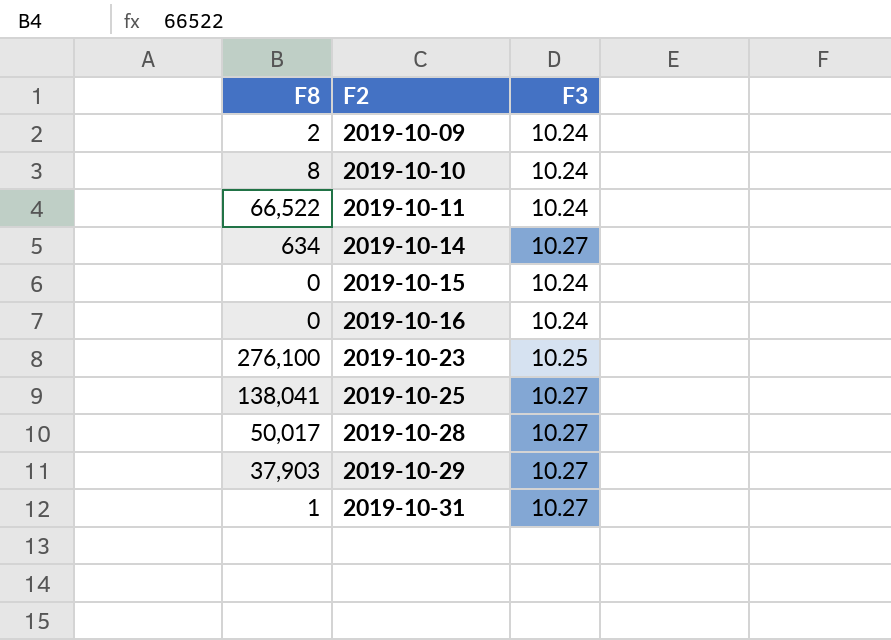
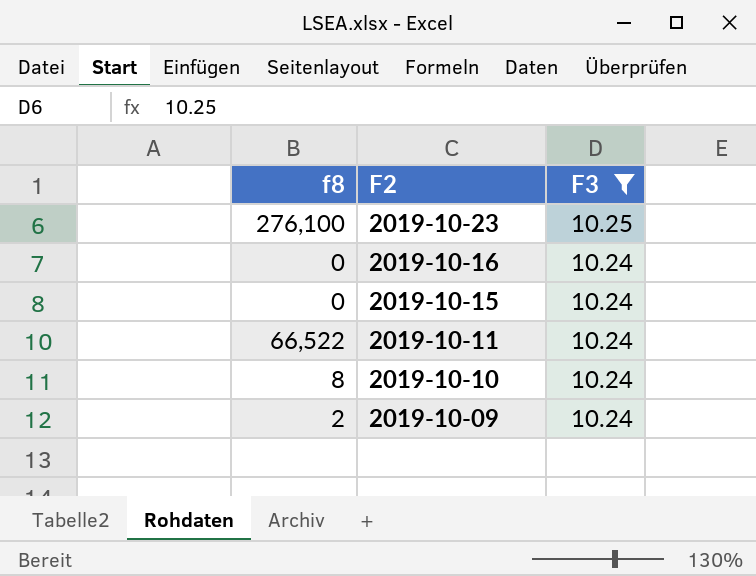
filter: none -> F3 != 10.27
row order: F2 ascending -> F2 descending
column name: F8 -> f8

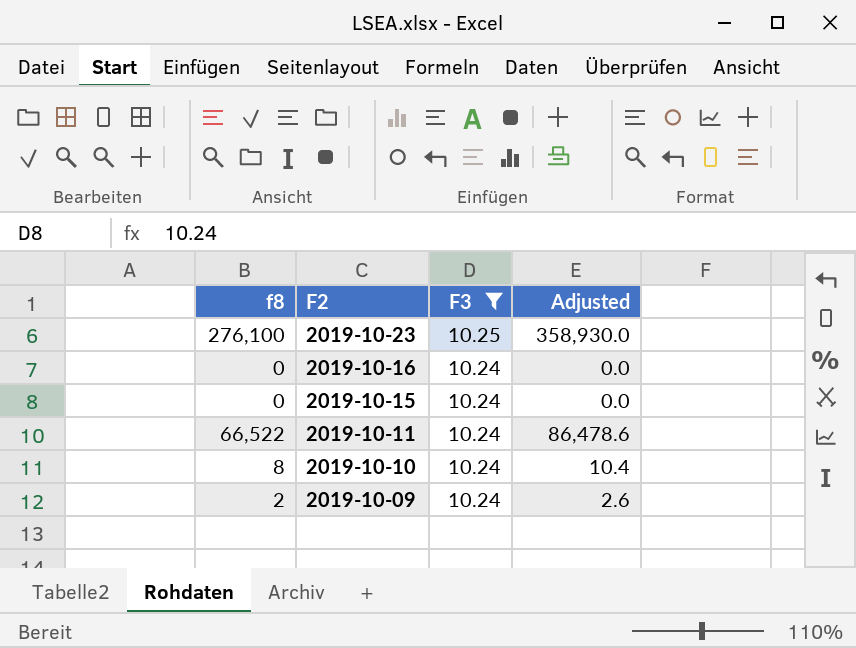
column Adjusted | formula: none -> [f8] * 1.3

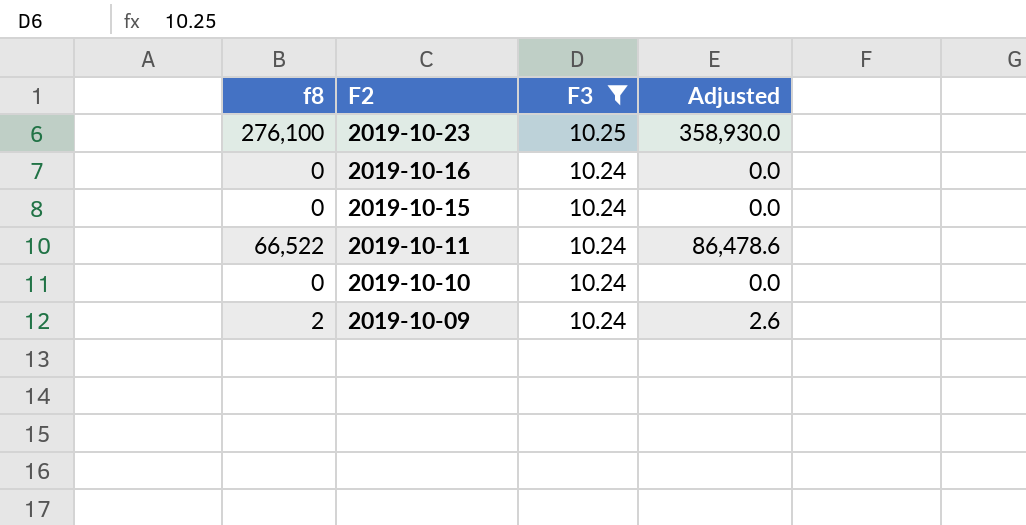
2019-10-10 | f8: 8 -> 0
2019-10-10 | Adjusted: 10.4 -> 0.0

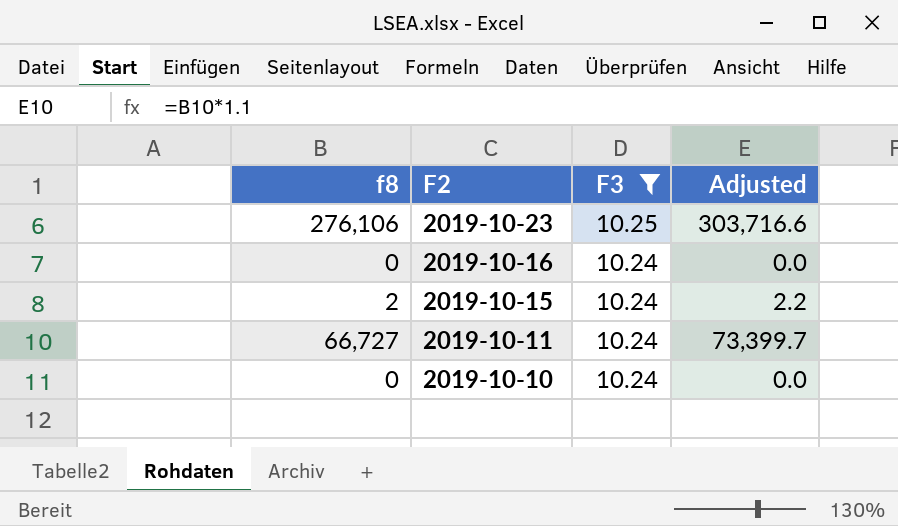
column Adjusted | formula: [f8] * 1.3 -> [f8] * 1.1
row 2019-10-09: 2 | 10.24 | 2.6 -> none
2019-10-23 | f8: 276,100 -> 276,106
2019-10-15 | f8: 0 -> 2
2019-10-11 | f8: 66,522 -> 66,727

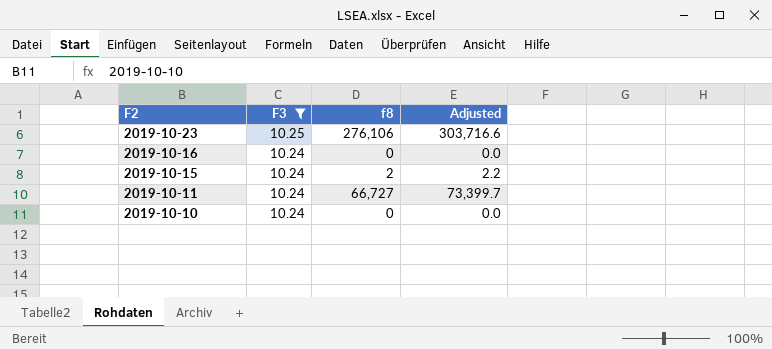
column f8 | position: 1 -> 3

